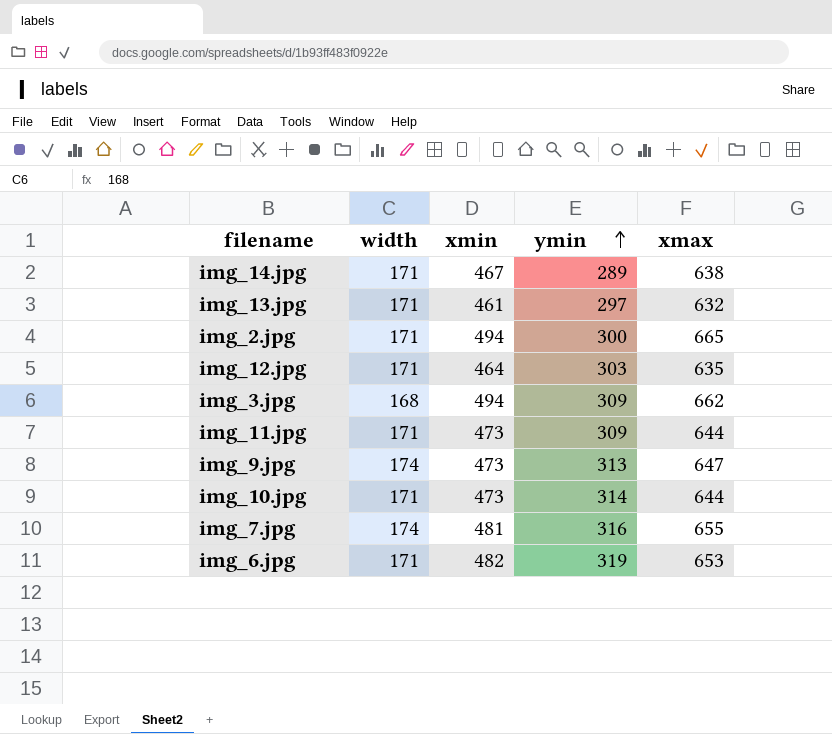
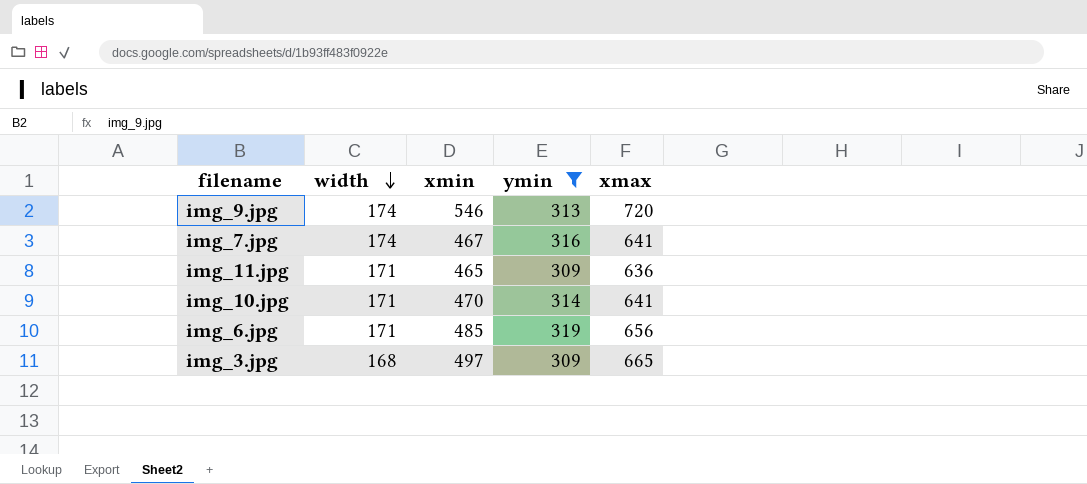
filter: none -> ymin >= 309
row order: ymin ascending -> width descending
img_9.jpg | xmin: 473 -> 546
img_9.jpg | xmax: 647 -> 720
img_7.jpg | xmin: 481 -> 467
img_7.jpg | xmax: 655 -> 641
img_11.jpg | xmin: 473 -> 465
img_11.jpg | xmax: 644 -> 636
img_10.jpg | xmin: 473 -> 470
img_10.jpg | xmax: 644 -> 641
img_6.jpg | xmin: 482 -> 485
img_6.jpg | xmax: 653 -> 656
img_3.jpg | xmin: 494 -> 497
img_3.jpg | xmax: 662 -> 665

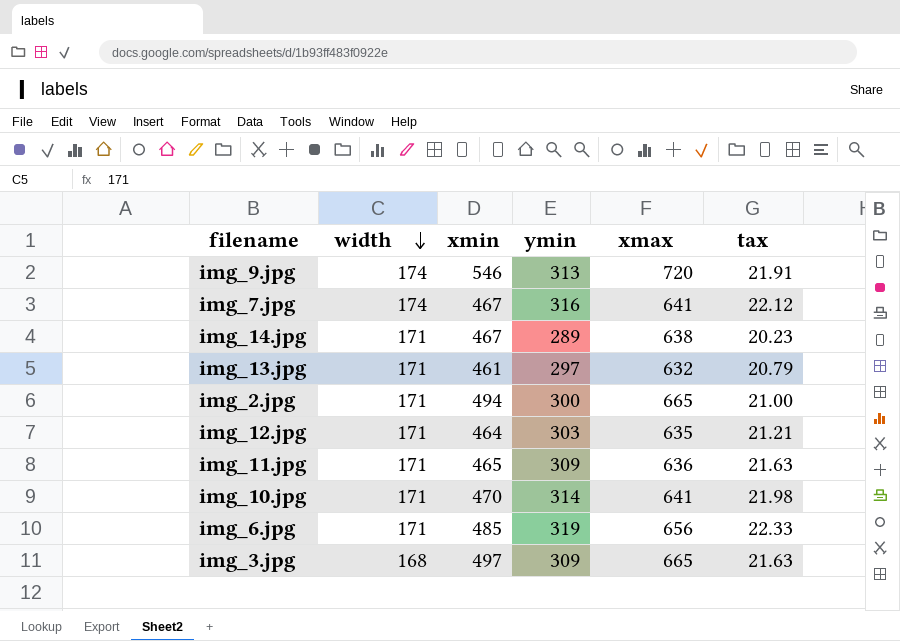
filter: ymin >= 309 -> none
column tax | formula: none -> [ymin] * 0.07

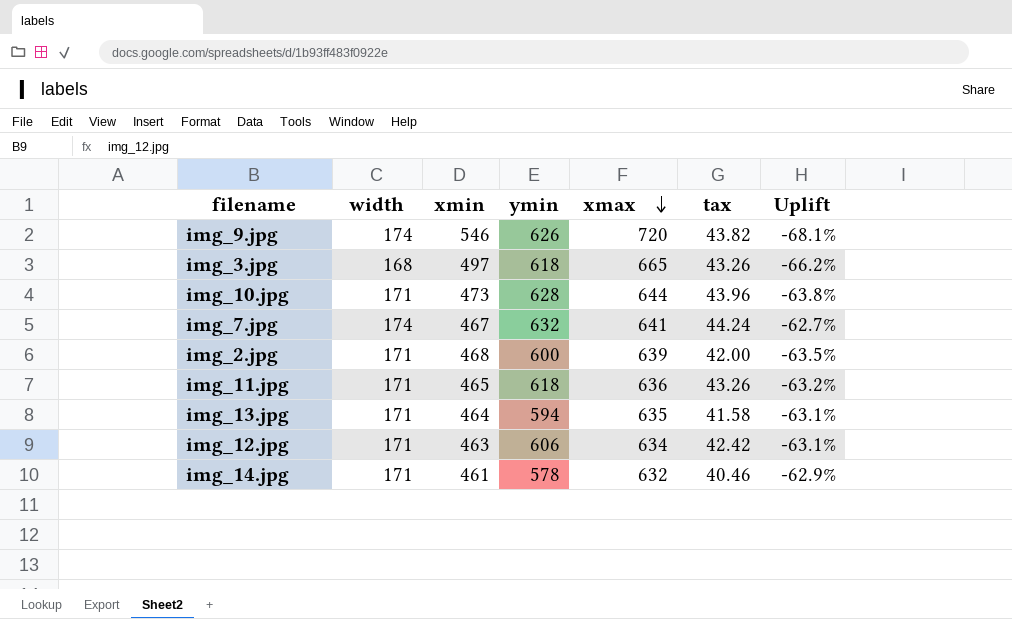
row order: width descending -> xmax descending
column Uplift | formula: none -> ([width] - [xmin]) / [xmin]
row img_6.jpg: 171 | 485 | 319 | 656 | 22.33 -> none
img_9.jpg | ymin: 313 -> 626
img_9.jpg | tax: 21.91 -> 43.82
img_3.jpg | ymin: 309 -> 618
img_3.jpg | tax: 21.63 -> 43.26
img_10.jpg | xmin: 470 -> 473
img_10.jpg | ymin: 314 -> 628
img_10.jpg | xmax: 641 -> 644
img_10.jpg | tax: 21.98 -> 43.96
img_7.jpg | ymin: 316 -> 632
img_7.jpg | tax: 22.12 -> 44.24
img_2.jpg | xmin: 494 -> 468
img_2.jpg | ymin: 300 -> 600
img_2.jpg | xmax: 665 -> 639
img_2.jpg | tax: 21.00 -> 42.00
img_11.jpg | ymin: 309 -> 618
img_11.jpg | tax: 21.63 -> 43.26
img_13.jpg | xmin: 461 -> 464
img_13.jpg | ymin: 297 -> 594
img_13.jpg | xmax: 632 -> 635
img_13.jpg | tax: 20.79 -> 41.58
img_12.jpg | xmin: 464 -> 463
img_12.jpg | ymin: 303 -> 606
img_12.jpg | xmax: 635 -> 634
img_12.jpg | tax: 21.21 -> 42.42
img_14.jpg | xmin: 467 -> 461
img_14.jpg | ymin: 289 -> 578
img_14.jpg | xmax: 638 -> 632
img_14.jpg | tax: 20.23 -> 40.46

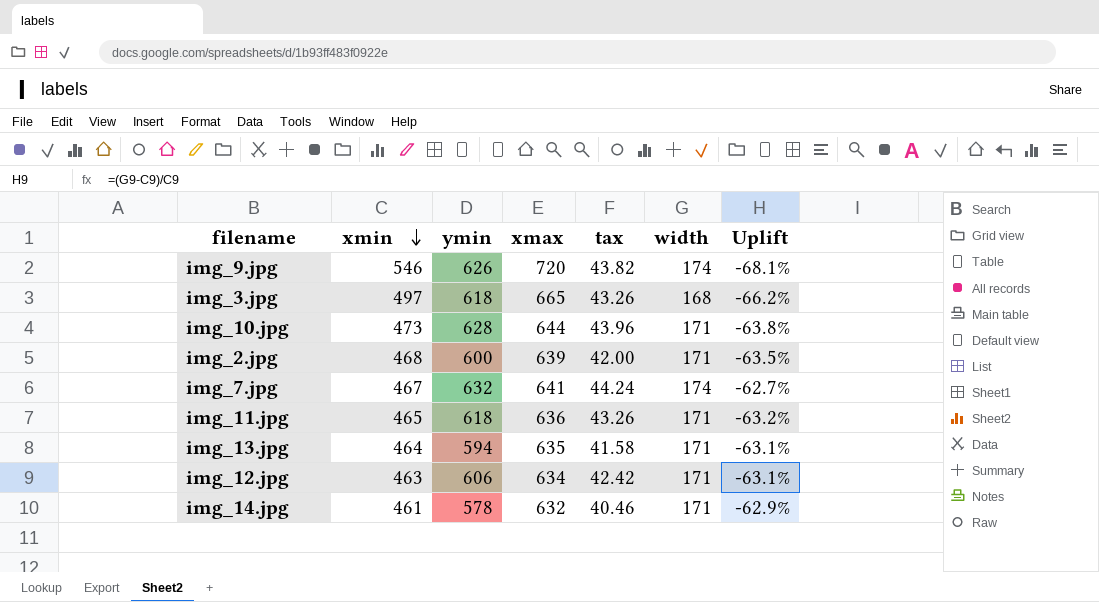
row order: xmax descending -> xmin descending
column width | position: 2 -> 6

